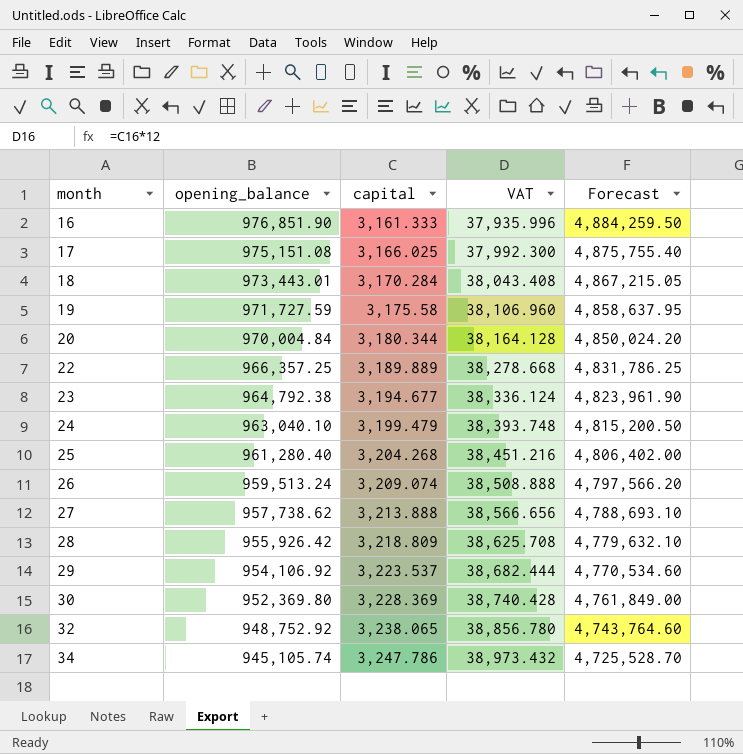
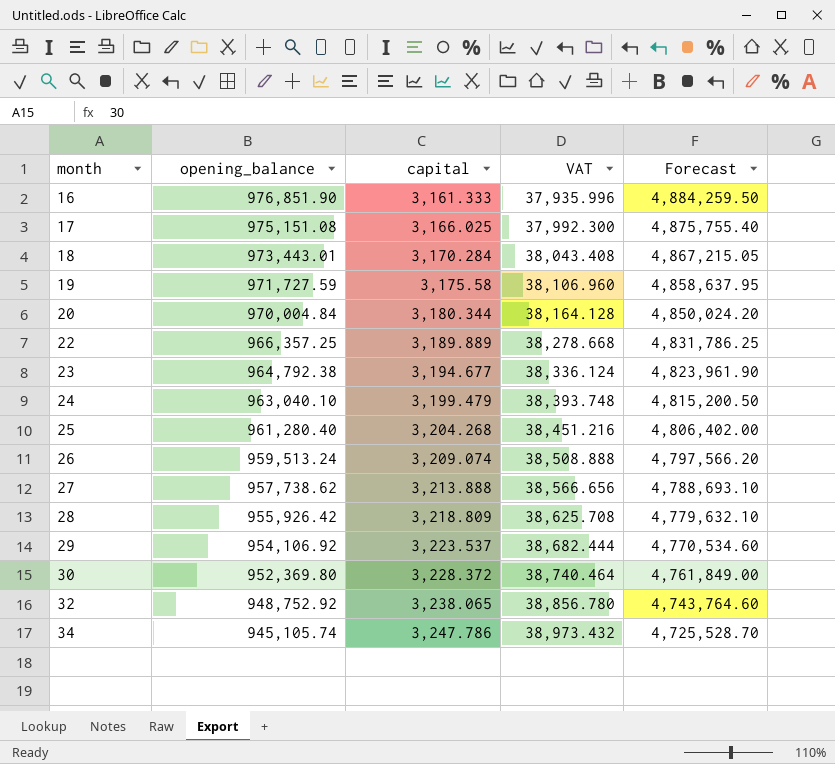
30 | capital: 3,228.369 -> 3,228.372
30 | VAT: 38,740.428 -> 38,740.464

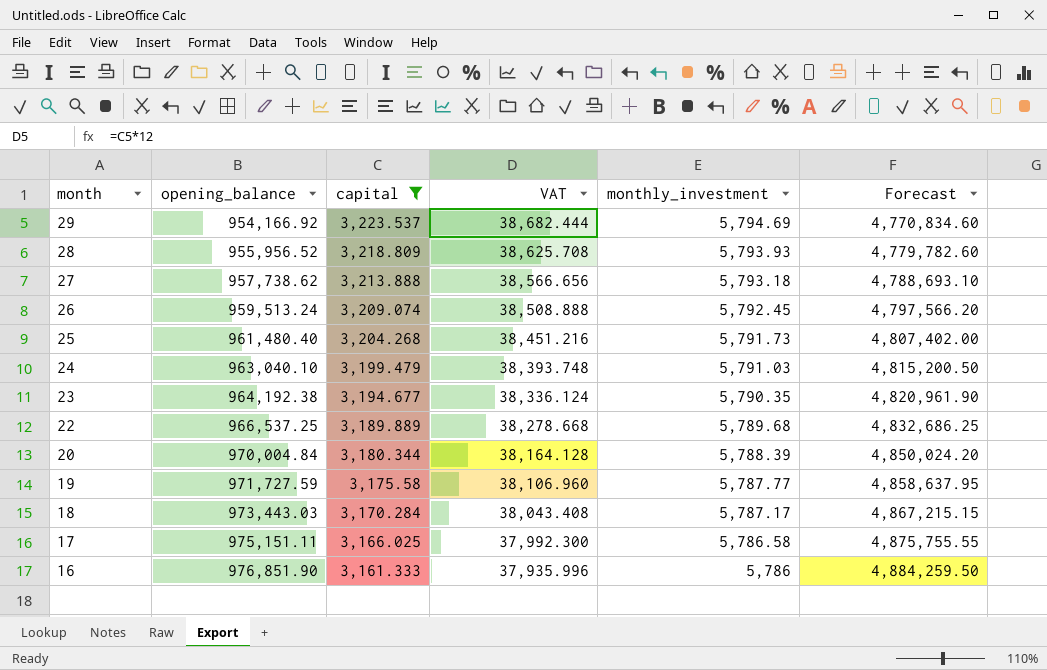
filter: none -> capital <= 3,223.537
row order: month ascending -> month descending
column monthly_investment | position: none -> 5
29 | opening_balance: 954,106.92 -> 954,166.92
29 | Forecast: 4,770,534.60 -> 4,770,834.60
28 | opening_balance: 955,926.42 -> 955,956.52
28 | Forecast: 4,779,632.10 -> 4,779,782.60
25 | opening_balance: 961,280.40 -> 961,480.40
25 | Forecast: 4,806,402.00 -> 4,807,402.00
23 | opening_balance: 964,792.38 -> 964,192.38
23 | Forecast: 4,823,961.90 -> 4,820,961.90
22 | opening_balance: 966,357.25 -> 966,537.25
22 | Forecast: 4,831,786.25 -> 4,832,686.25
18 | opening_balance: 973,443.01 -> 973,443.03
18 | Forecast: 4,867,215.05 -> 4,867,215.15
17 | opening_balance: 975,151.08 -> 975,151.11
17 | Forecast: 4,875,755.40 -> 4,875,755.55

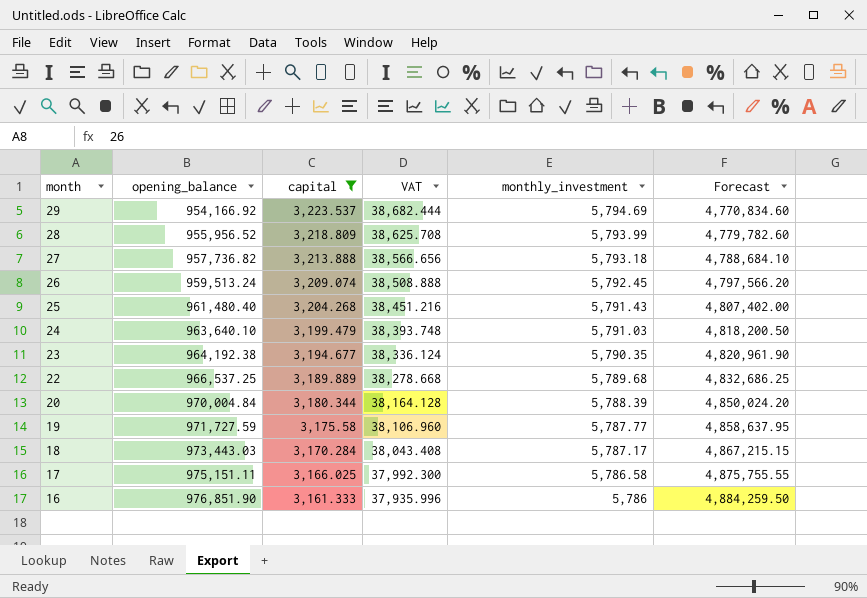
28 | monthly_investment: 5,793.93 -> 5,793.99
27 | opening_balance: 957,738.62 -> 957,736.82
27 | Forecast: 4,788,693.10 -> 4,788,684.10
25 | monthly_investment: 5,791.73 -> 5,791.43
24 | opening_balance: 963,040.10 -> 963,640.10
24 | Forecast: 4,815,200.50 -> 4,818,200.50

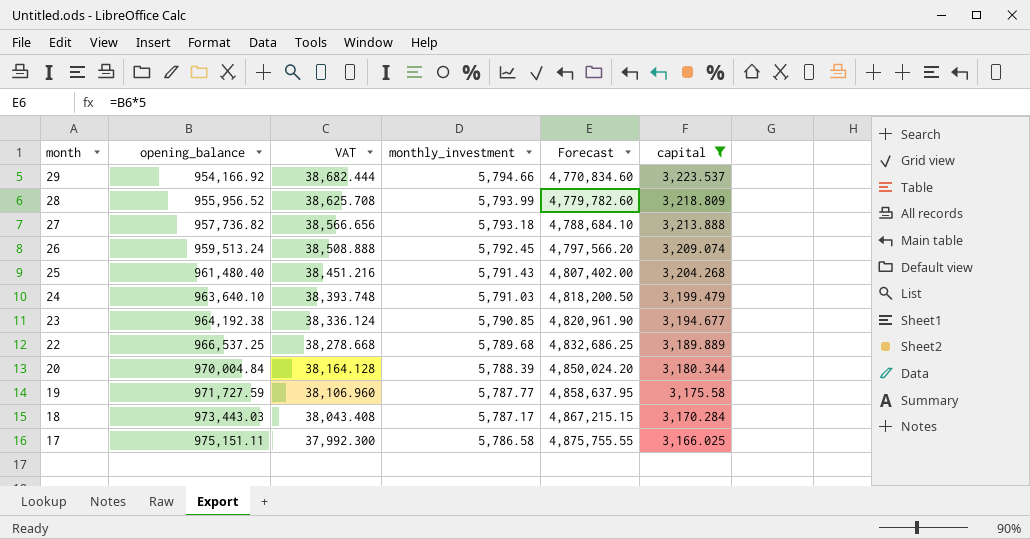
column capital | position: 3 -> 6
row 16: 976,851.90 | 3,161.333 | 37,935.996 | 5,786 | 4,884,259.50 -> none
29 | monthly_investment: 5,794.69 -> 5,794.66
23 | monthly_investment: 5,790.35 -> 5,790.85

